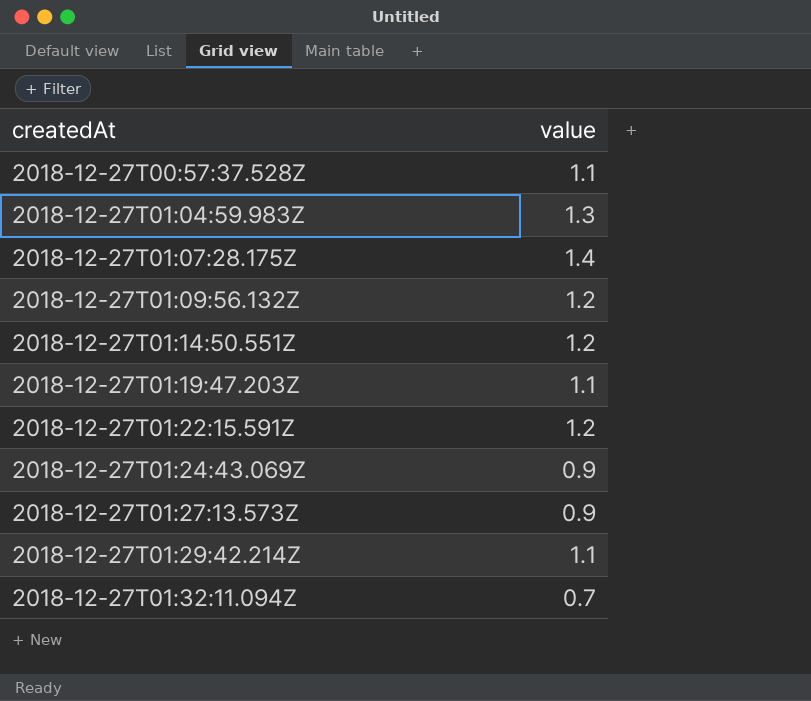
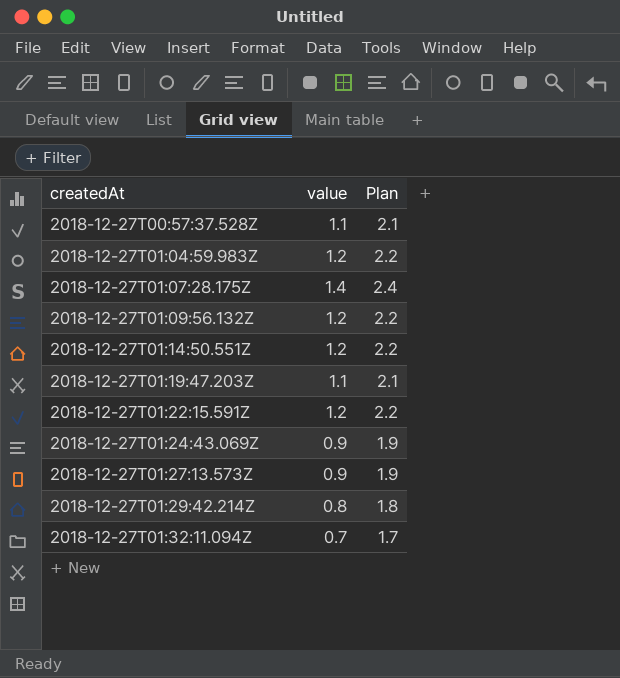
column Plan | formula: none -> [value] + 1
2018-12-27T01:04:59.983Z | value: 1.3 -> 1.2
2018-12-27T01:29:42.214Z | value: 1.1 -> 0.8

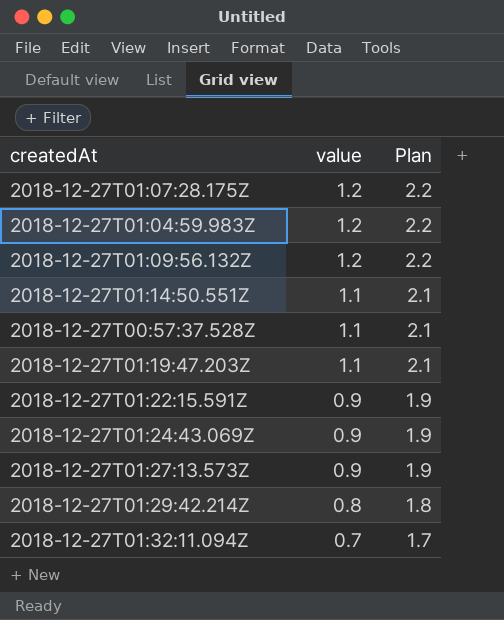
row order: createdAt ascending -> value descending
2018-12-27T01:07:28.175Z | value: 1.4 -> 1.2
2018-12-27T01:07:28.175Z | Plan: 2.4 -> 2.2
2018-12-27T01:14:50.551Z | value: 1.2 -> 1.1
2018-12-27T01:14:50.551Z | Plan: 2.2 -> 2.1
2018-12-27T01:22:15.591Z | value: 1.2 -> 0.9
2018-12-27T01:22:15.591Z | Plan: 2.2 -> 1.9

